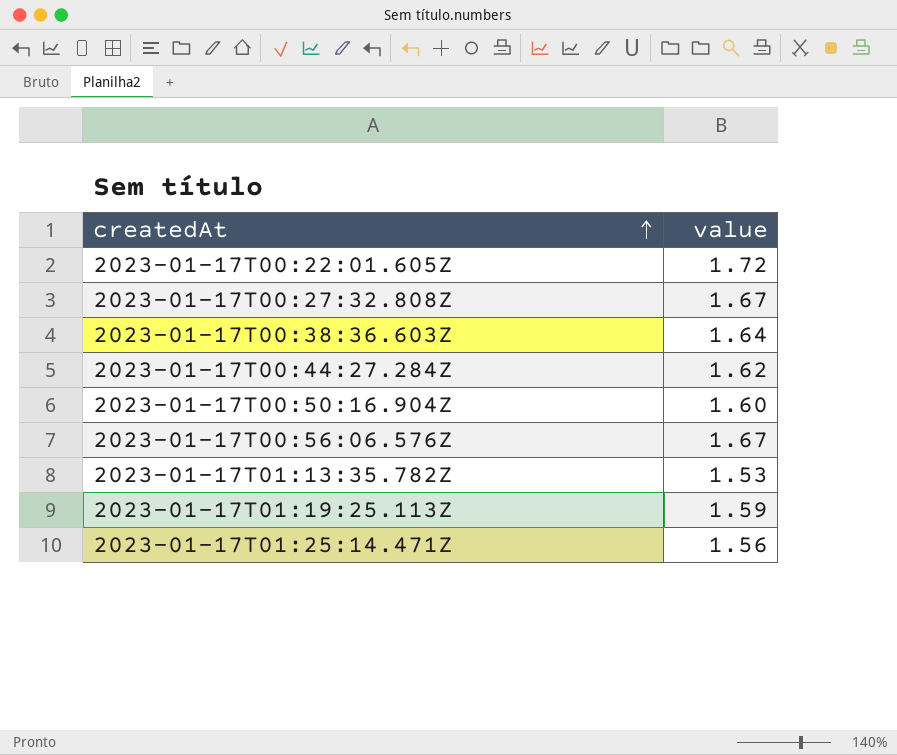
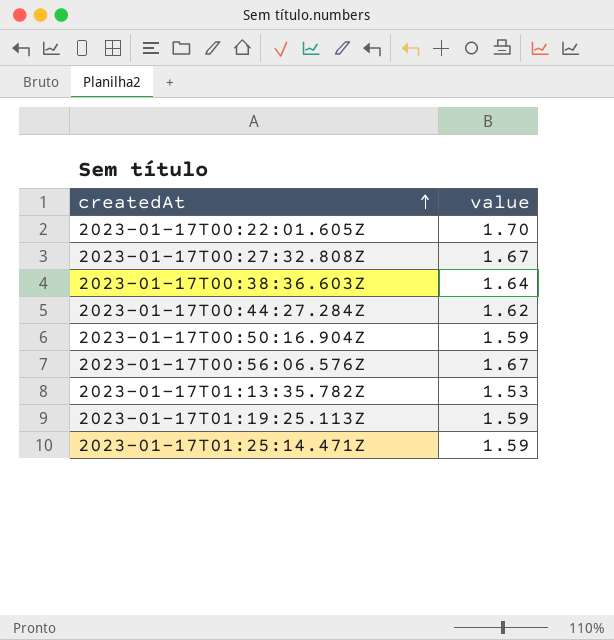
2023-01-17T00:22:01.605Z | value: 1.72 -> 1.70
2023-01-17T00:50:16.904Z | value: 1.60 -> 1.59
2023-01-17T01:25:14.471Z | value: 1.56 -> 1.59

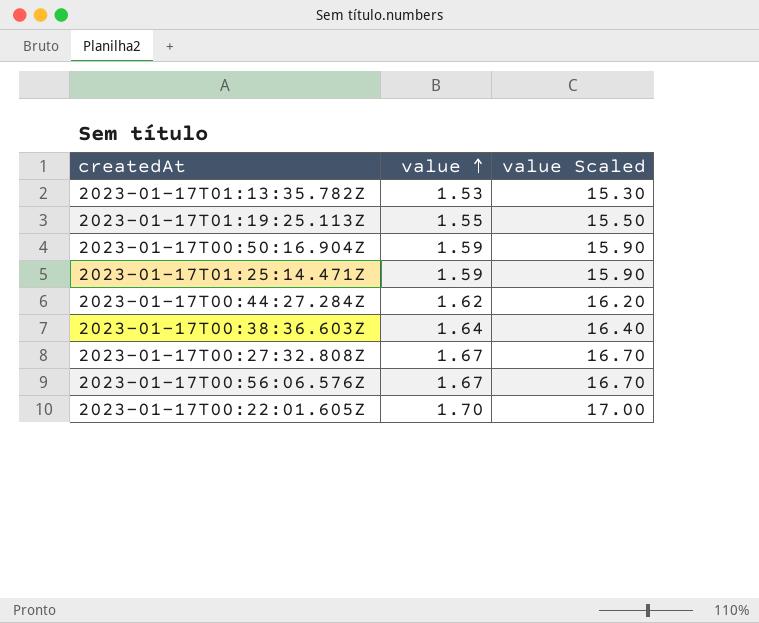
row order: createdAt ascending -> value ascending
column value Scaled | formula: none -> [value] * 10
2023-01-17T01:19:25.113Z | value: 1.59 -> 1.55

